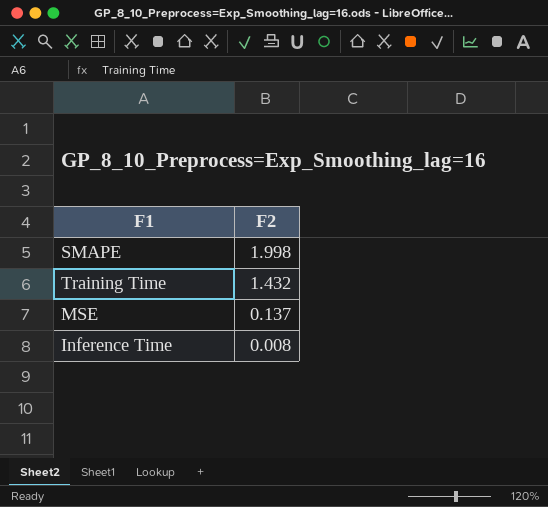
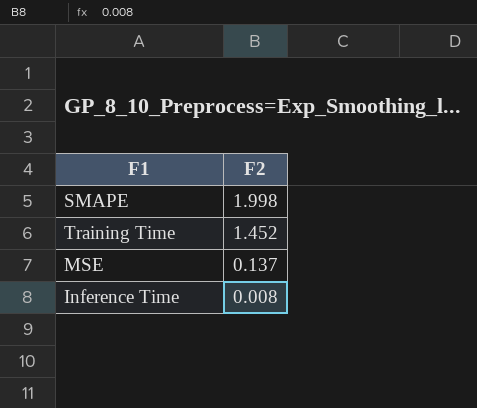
Training Time | F2: 1.432 -> 1.452

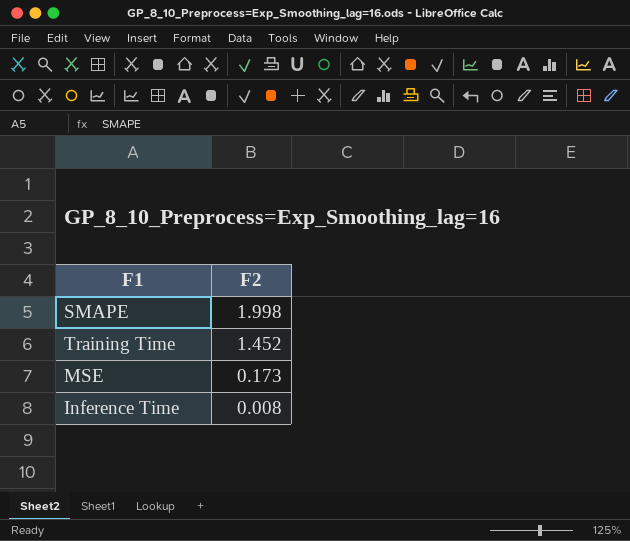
MSE | F2: 0.137 -> 0.173

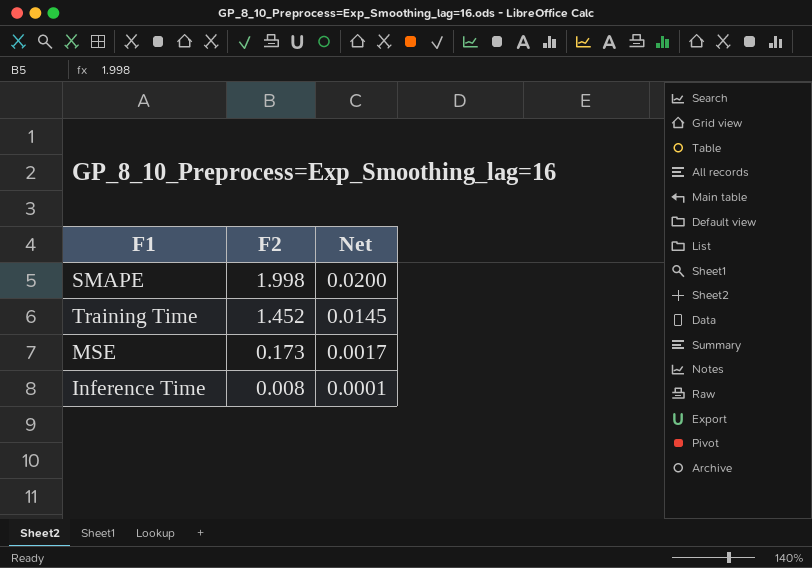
column Net | formula: none -> [F2] * 0.01

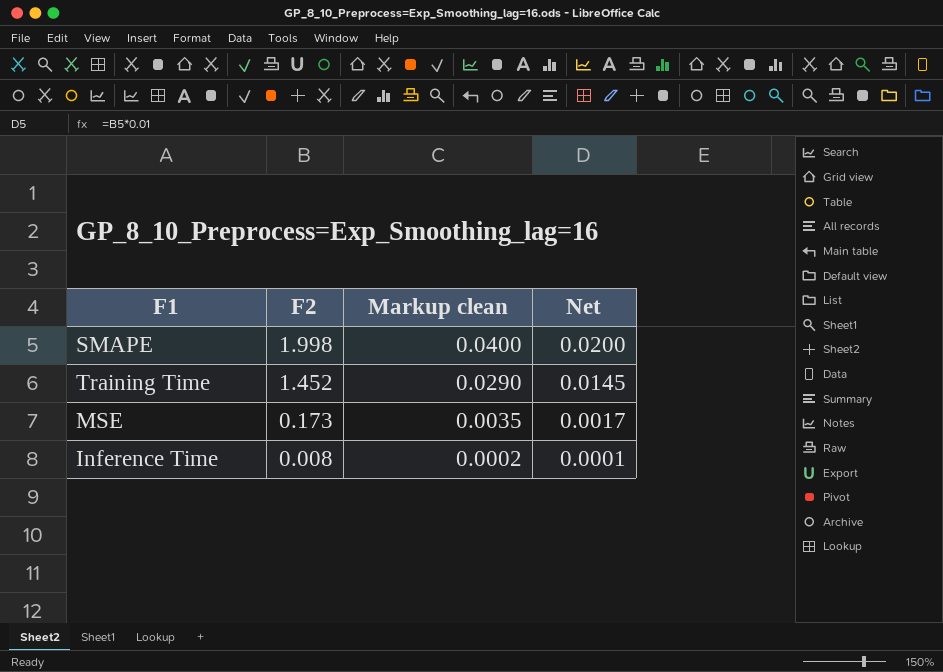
column Markup clean | formula: none -> [F2] * 0.02

